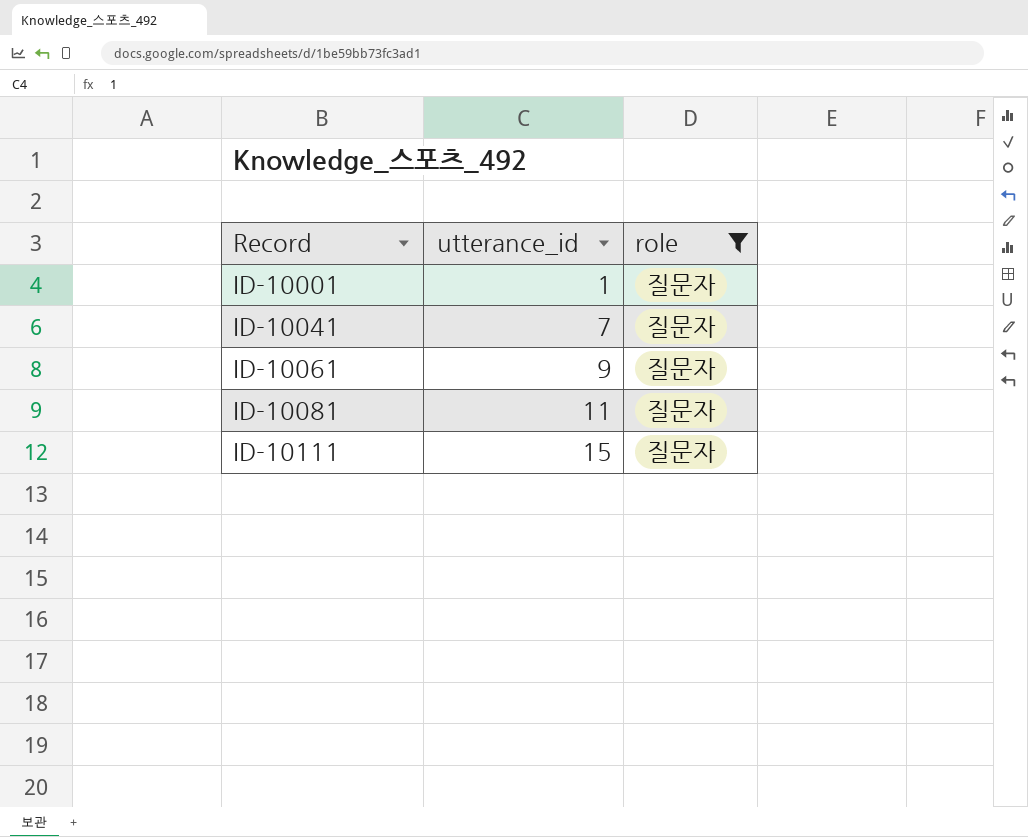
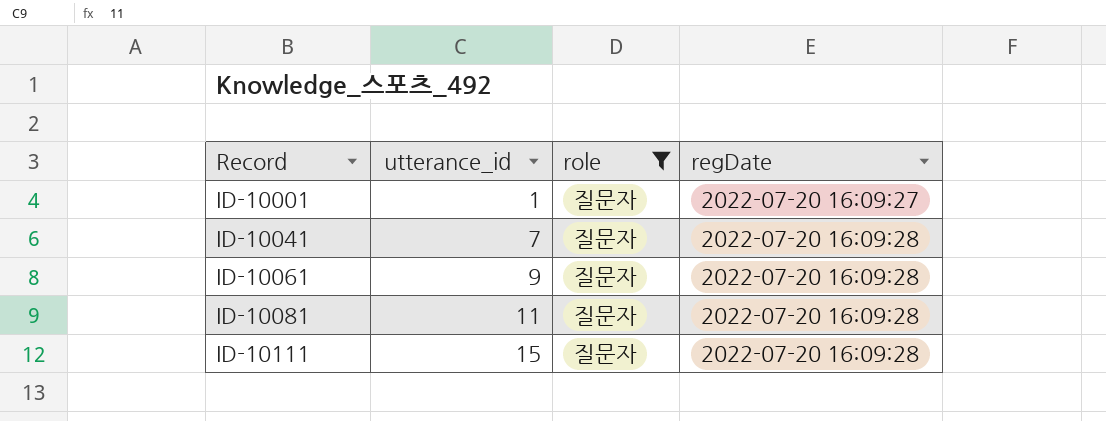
column regDate | position: none -> 4

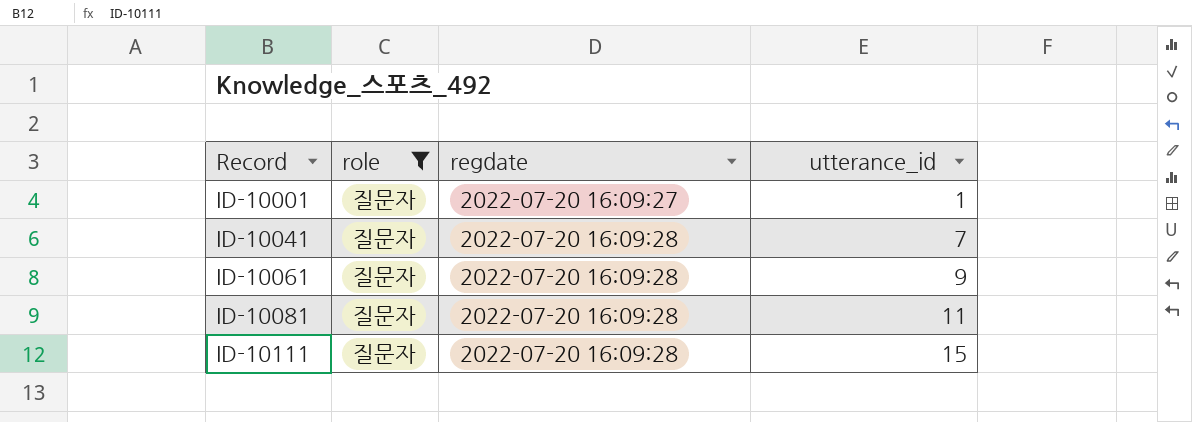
column name: regDate -> regdate
column utterance_id | position: 2 -> 4

